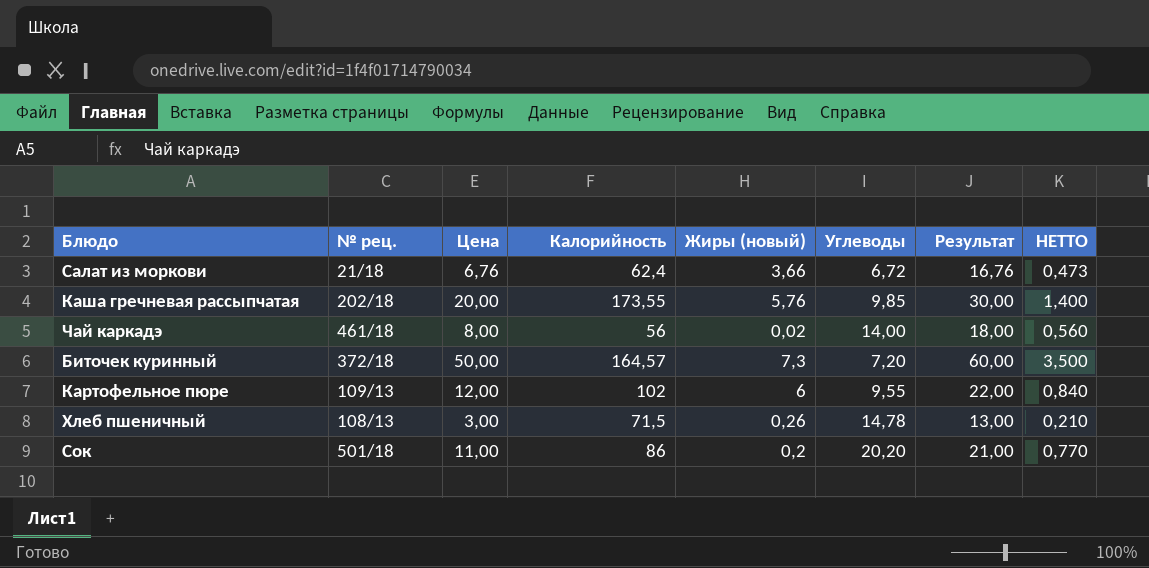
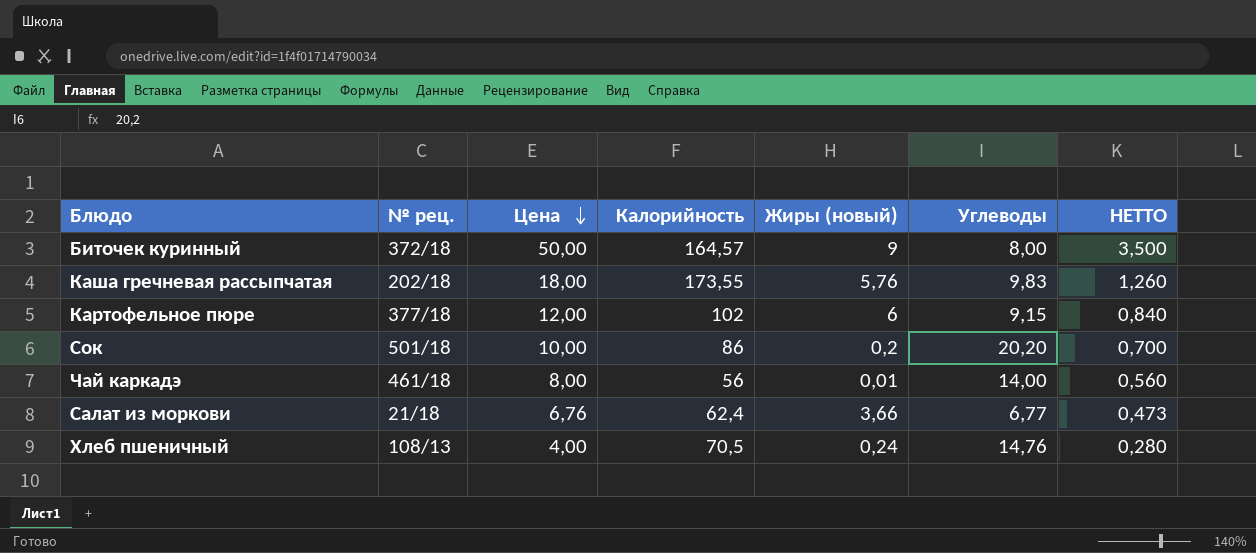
row order: none -> Цена descending
column Результат | formula: [Цена] + 10 -> none
Биточек куринный | Жиры (новый): 7,3 -> 9
Биточек куринный | Углеводы: 7,20 -> 8,00
Каша гречневая рассыпчатая | Цена: 20,00 -> 18,00
Каша гречневая рассыпчатая | Углеводы: 9,85 -> 9,83
Каша гречневая рассыпчатая | НЕТТО: 1,400 -> 1,260
Картофельное пюре | № рец.: 109/13 -> 377/18
Картофельное пюре | Углеводы: 9,55 -> 9,15
Сок | Цена: 11,00 -> 10,00
Сок | НЕТТО: 0,770 -> 0,700
Чай каркадэ | Жиры (новый): 0,02 -> 0,01
Салат из моркови | Углеводы: 6,72 -> 6,77
Хлеб пшеничный | Цена: 3,00 -> 4,00
Хлеб пшеничный | Калорийность: 71,5 -> 70,5
Хлеб пшеничный | Жиры (новый): 0,26 -> 0,24
Хлеб пшеничный | Углеводы: 14,78 -> 14,76
Хлеб пшеничный | НЕТТО: 0,210 -> 0,280

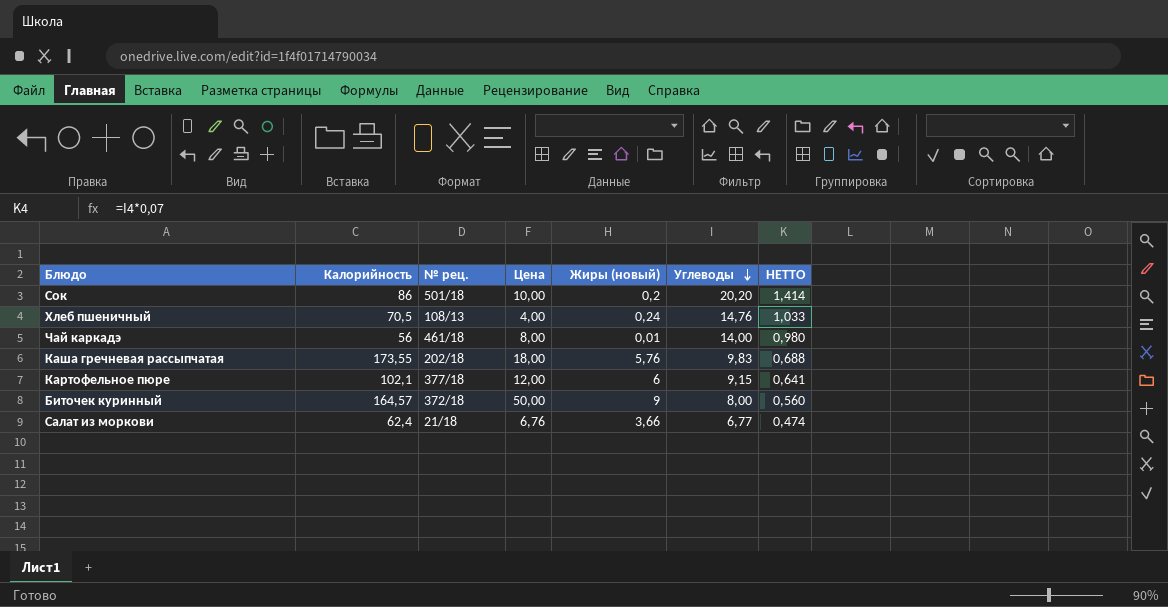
row order: Цена descending -> Углеводы descending
column Калорийность | position: 4 -> 2
column НЕТТО | formula: [Цена] * 0,07 -> [Углеводы] * 0,07
Картофельное пюре | Калорийность: 102 -> 102,1

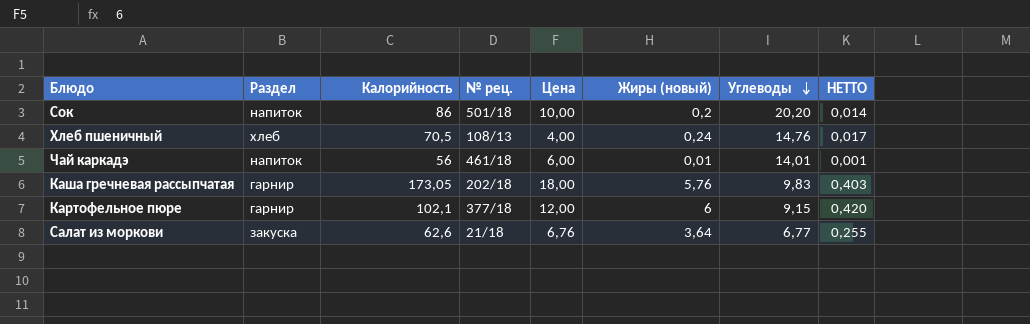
column Раздел | position: none -> 2
column НЕТТО | formula: [Углеводы] * 0,07 -> [Жиры (новый)] * 0,07
row Биточек куринный: 164,57 | 372/18 | 50,00 | 9 | 8,00 | 0,560 -> none
Чай каркадэ | Цена: 8,00 -> 6,00
Чай каркадэ | Углеводы: 14,00 -> 14,01
Каша гречневая рассыпчатая | Калорийность: 173,55 -> 173,05
Салат из моркови | Калорийность: 62,4 -> 62,6
Салат из моркови | Жиры (новый): 3,66 -> 3,64

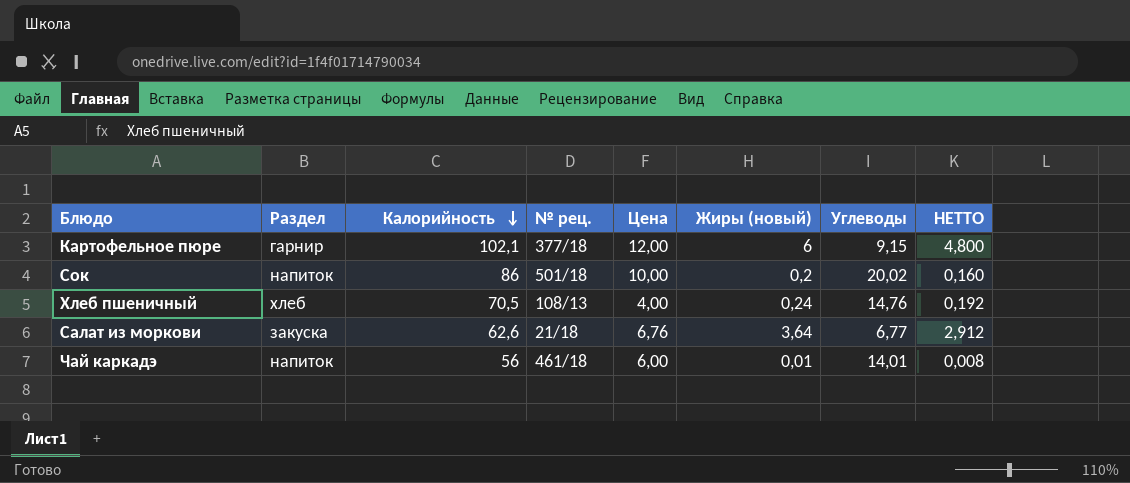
row order: Углеводы descending -> Калорийность descending
column НЕТТО | formula: [Жиры (новый)] * 0,07 -> [Жиры (новый)] * 0,8
row Каша гречневая рассыпчатая: гарнир | 173,05 | 202/18 | 18,00 | 5,76 | 9,83 | 0,403 -> none
Сок | Углеводы: 20,20 -> 20,02

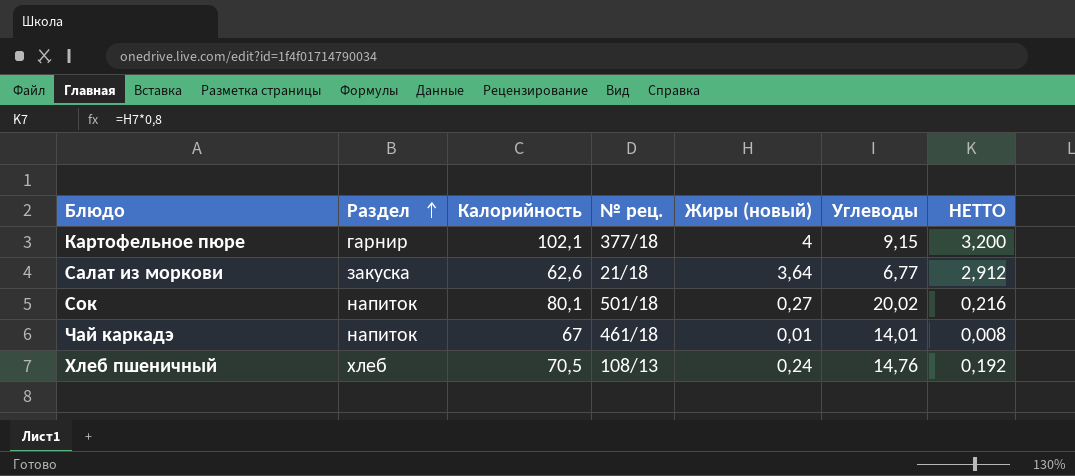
row order: Калорийность descending -> Раздел ascending
column Цена | position: 5 -> none
Картофельное пюре | Жиры (новый): 6 -> 4
Картофельное пюре | НЕТТО: 4,800 -> 3,200
Сок | Калорийность: 86 -> 80,1
Сок | Жиры (новый): 0,2 -> 0,27
Сок | НЕТТО: 0,160 -> 0,216
Чай каркадэ | Калорийность: 56 -> 67

